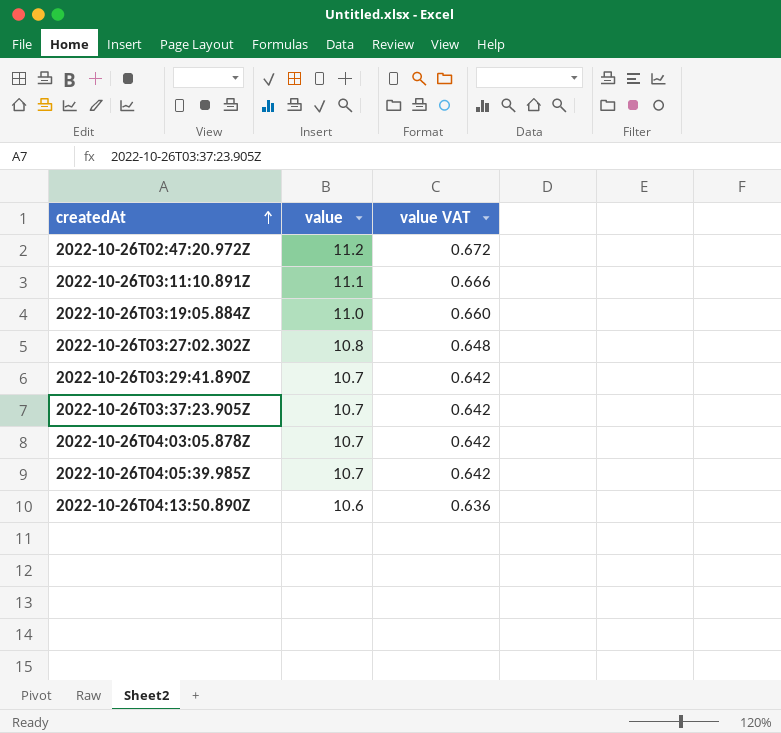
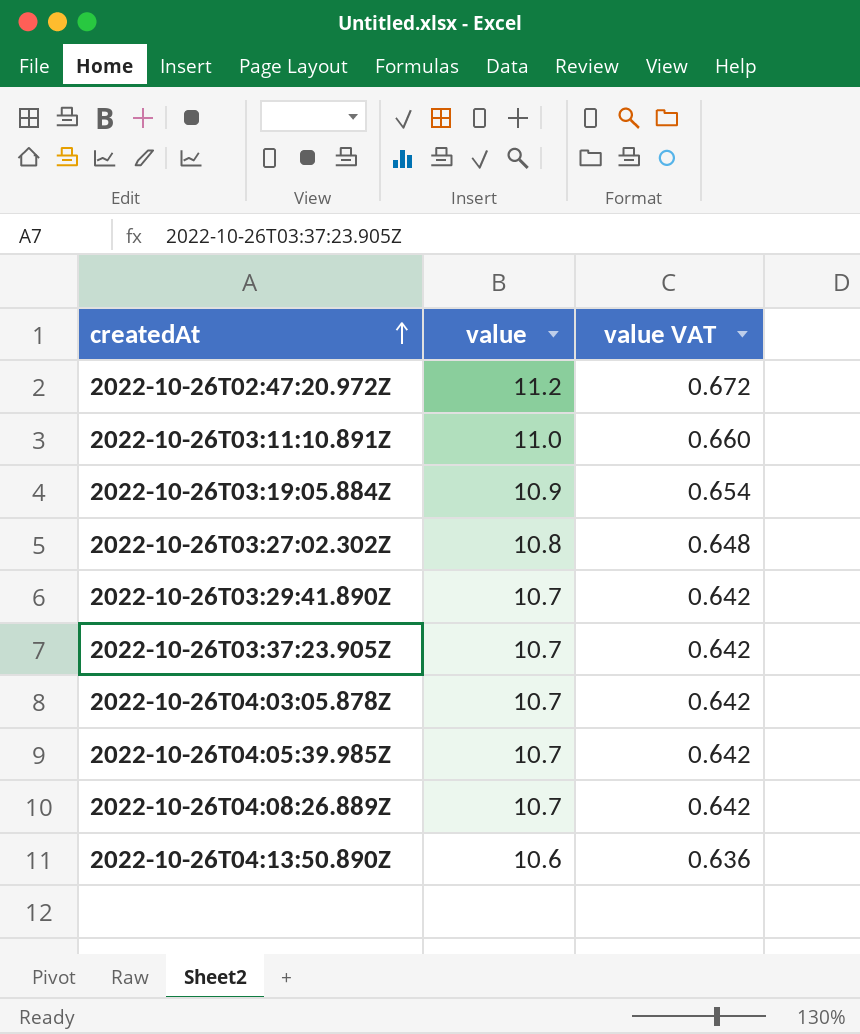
2022-10-26T03:11:10.891Z | value: 11.1 -> 11.0
2022-10-26T03:11:10.891Z | value VAT: 0.666 -> 0.660
2022-10-26T03:19:05.884Z | value: 11.0 -> 10.9
2022-10-26T03:19:05.884Z | value VAT: 0.660 -> 0.654
row 2022-10-26T04:08:26.889Z: none -> 10.7 | 0.642

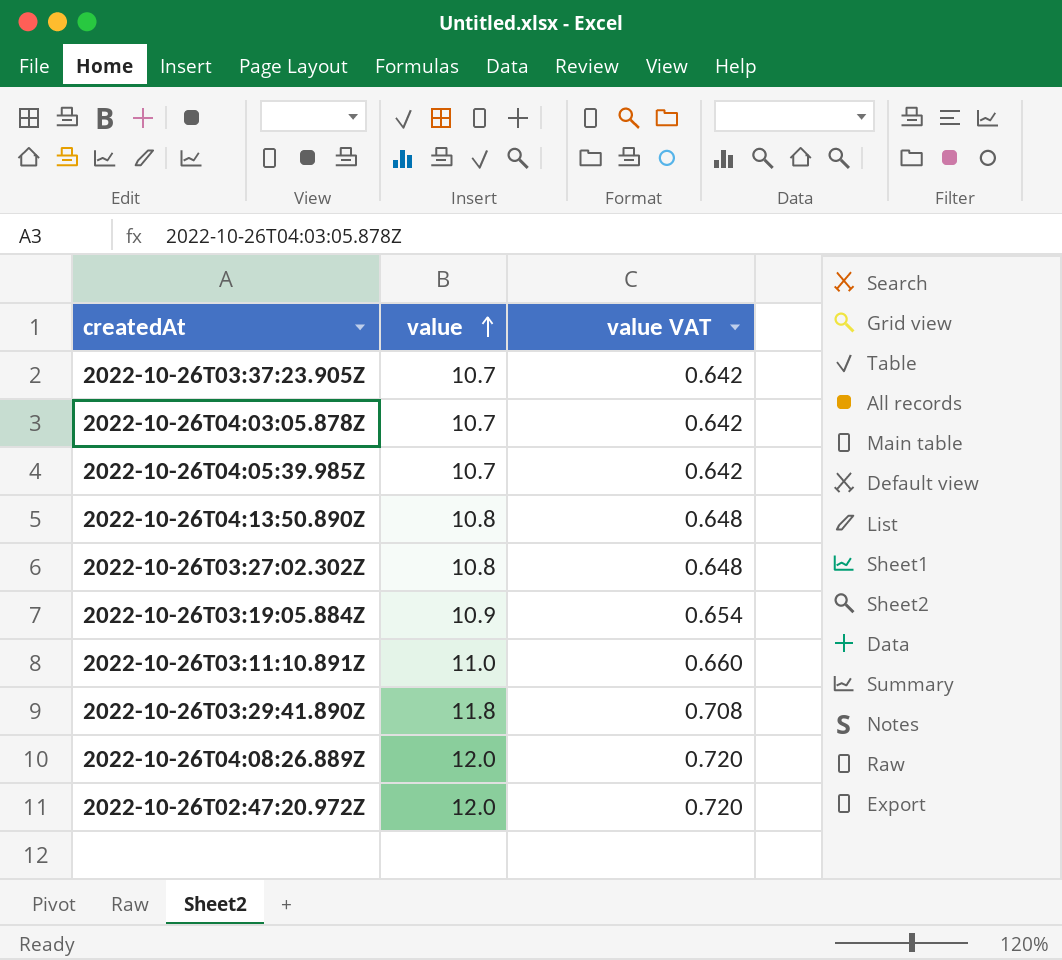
row order: createdAt ascending -> value ascending
2022-10-26T04:13:50.890Z | value: 10.6 -> 10.8
2022-10-26T04:13:50.890Z | value VAT: 0.636 -> 0.648
2022-10-26T03:29:41.890Z | value: 10.7 -> 11.8
2022-10-26T03:29:41.890Z | value VAT: 0.642 -> 0.708
2022-10-26T04:08:26.889Z | value: 10.7 -> 12.0
2022-10-26T04:08:26.889Z | value VAT: 0.642 -> 0.720
2022-10-26T02:47:20.972Z | value: 11.2 -> 12.0
2022-10-26T02:47:20.972Z | value VAT: 0.672 -> 0.720

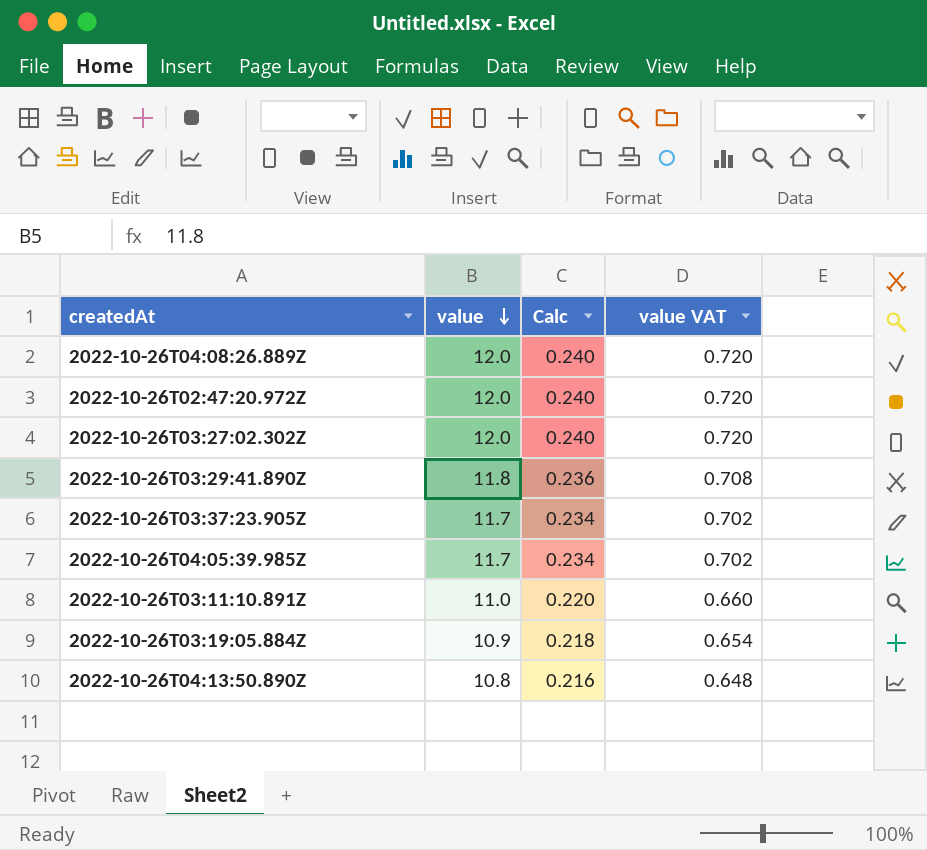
row order: value ascending -> value descending
column Calc | formula: none -> [value] * 0.02
row 2022-10-26T04:03:05.878Z: 10.7 | 0.642 -> none
2022-10-26T03:27:02.302Z | value: 10.8 -> 12.0
2022-10-26T03:27:02.302Z | value VAT: 0.648 -> 0.720
2022-10-26T03:37:23.905Z | value: 10.7 -> 11.7
2022-10-26T03:37:23.905Z | value VAT: 0.642 -> 0.702
2022-10-26T04:05:39.985Z | value: 10.7 -> 11.7
2022-10-26T04:05:39.985Z | value VAT: 0.642 -> 0.702

